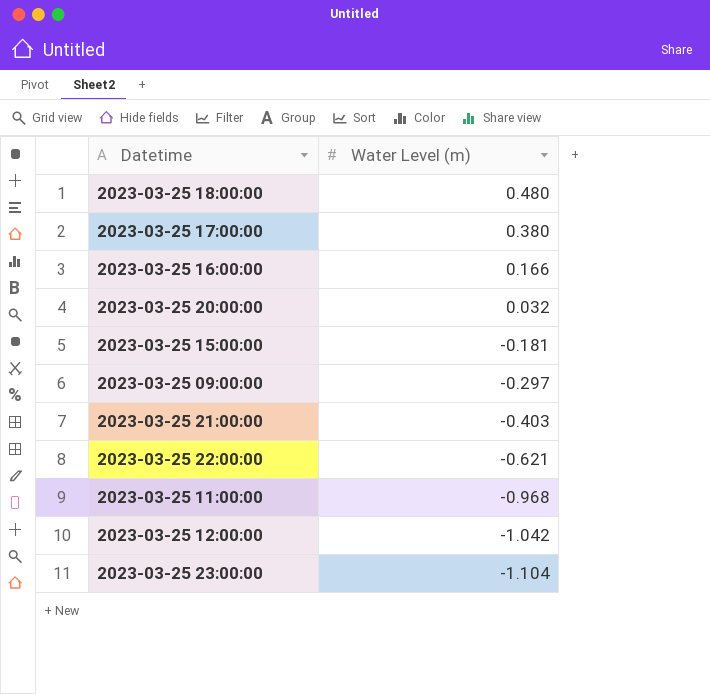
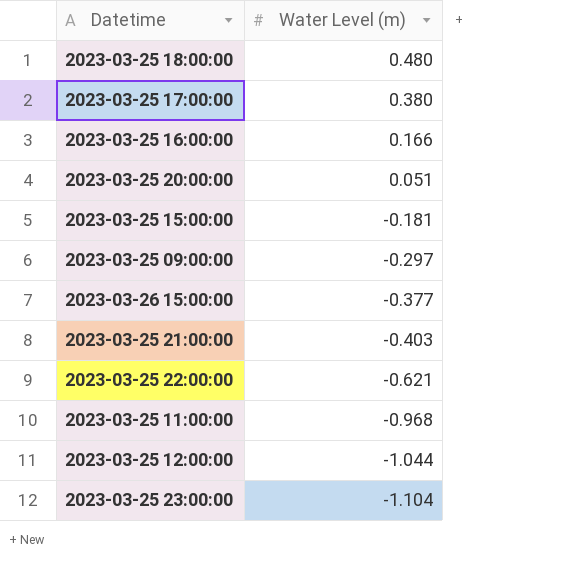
2023-03-25 20:00:00 | Water Level (m): 0.032 -> 0.051
row 2023-03-26 15:00:00: none -> -0.377
2023-03-25 12:00:00 | Water Level (m): -1.042 -> -1.044

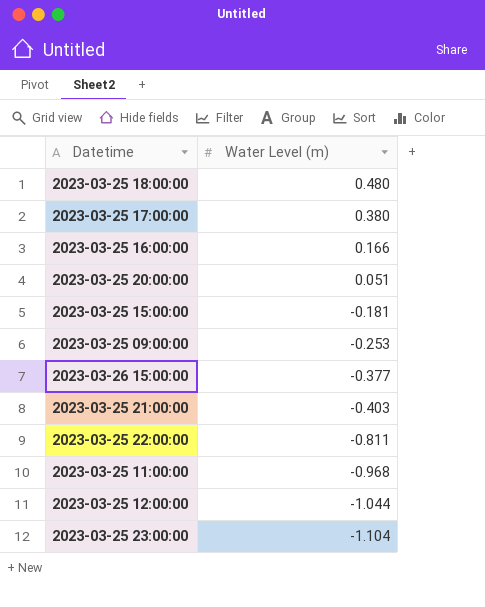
2023-03-25 09:00:00 | Water Level (m): -0.297 -> -0.253
2023-03-25 22:00:00 | Water Level (m): -0.621 -> -0.811

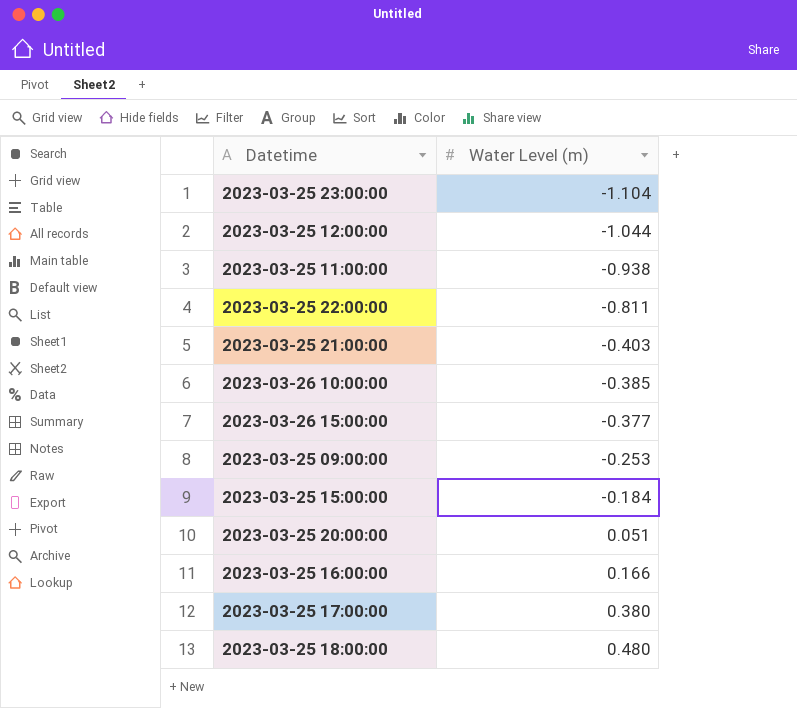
row order: Water Level (m) descending -> Water Level (m) ascending
2023-03-25 11:00:00 | Water Level (m): -0.968 -> -0.938
row 2023-03-26 10:00:00: none -> -0.385
2023-03-25 15:00:00 | Water Level (m): -0.181 -> -0.184

